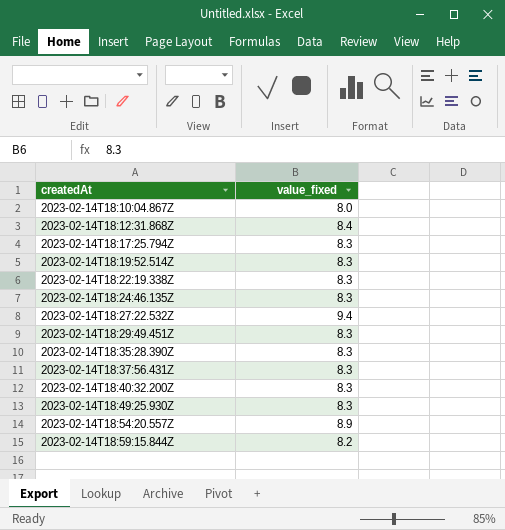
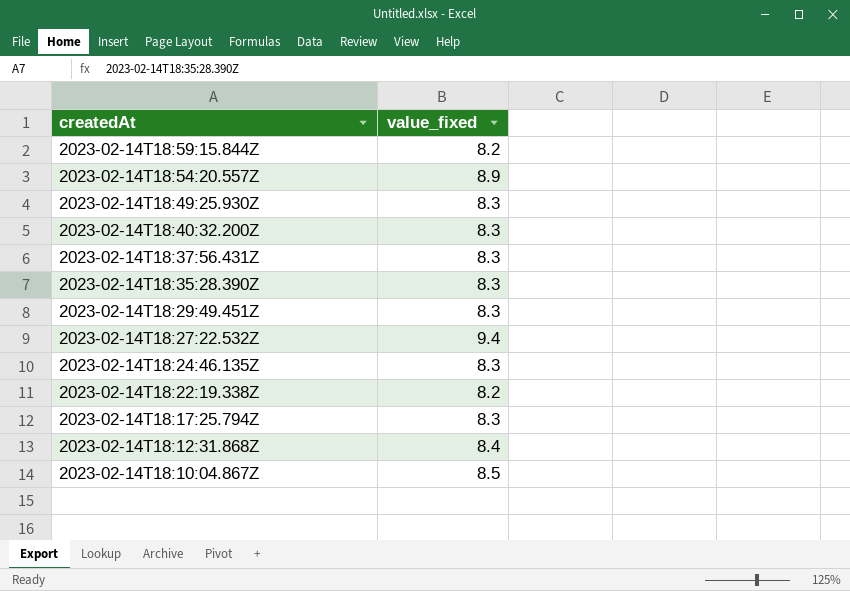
row order: createdAt ascending -> createdAt descending
row 2023-02-14T18:19:52.514Z: 8.3 -> none
2023-02-14T18:22:19.338Z | value_fixed: 8.3 -> 8.2
2023-02-14T18:10:04.867Z | value_fixed: 8.0 -> 8.5

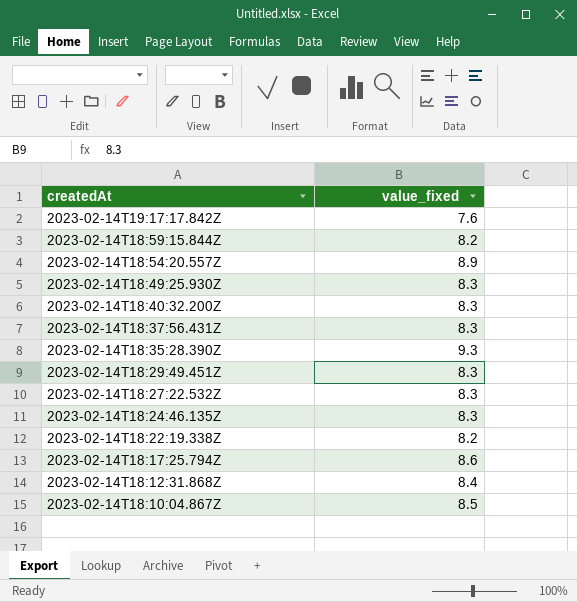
row 2023-02-14T19:17:17.842Z: none -> 7.6
2023-02-14T18:35:28.390Z | value_fixed: 8.3 -> 9.3
2023-02-14T18:27:22.532Z | value_fixed: 9.4 -> 8.3
2023-02-14T18:17:25.794Z | value_fixed: 8.3 -> 8.6

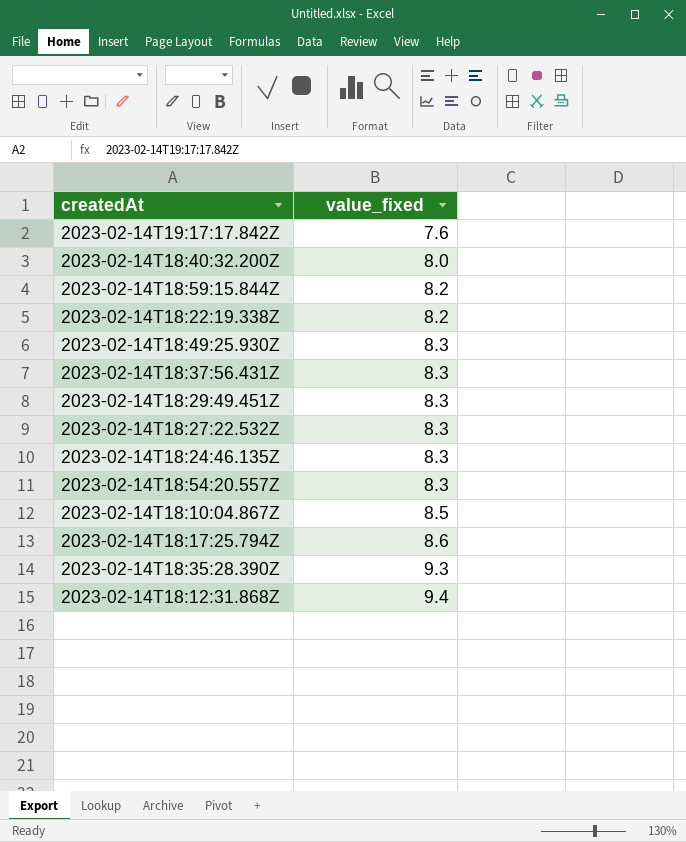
row order: createdAt descending -> value_fixed ascending
2023-02-14T18:40:32.200Z | value_fixed: 8.3 -> 8.0
2023-02-14T18:54:20.557Z | value_fixed: 8.9 -> 8.3
2023-02-14T18:12:31.868Z | value_fixed: 8.4 -> 9.4

